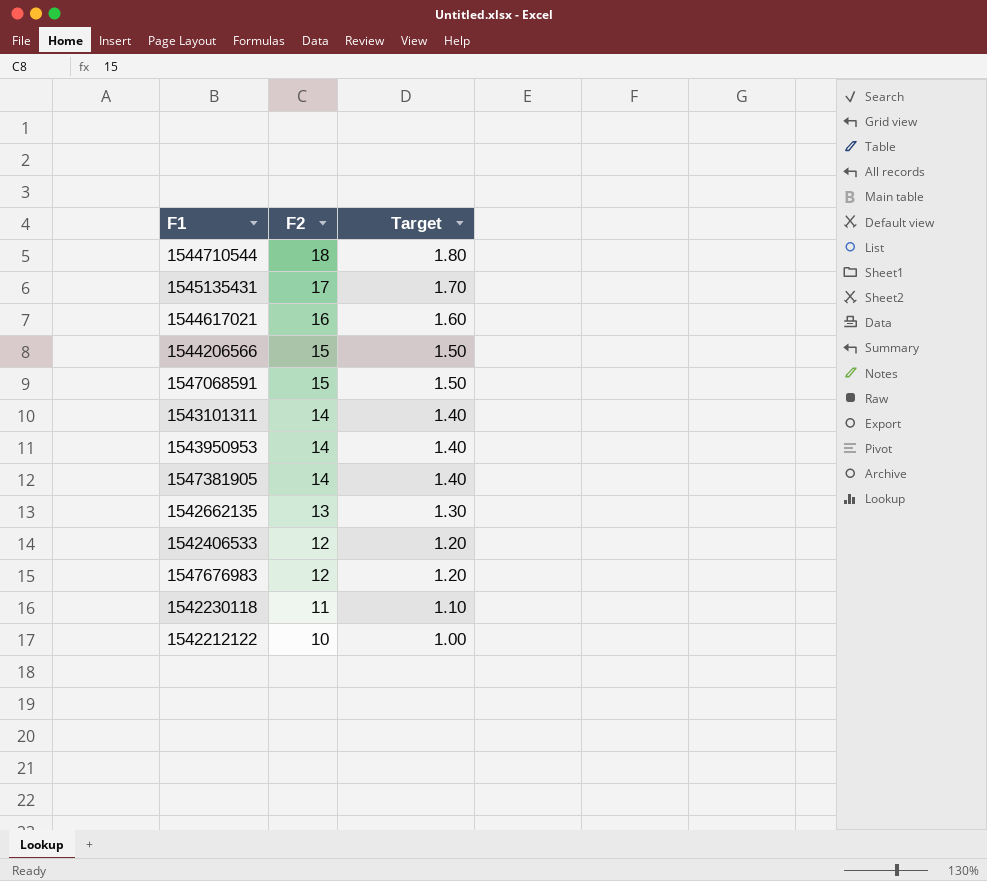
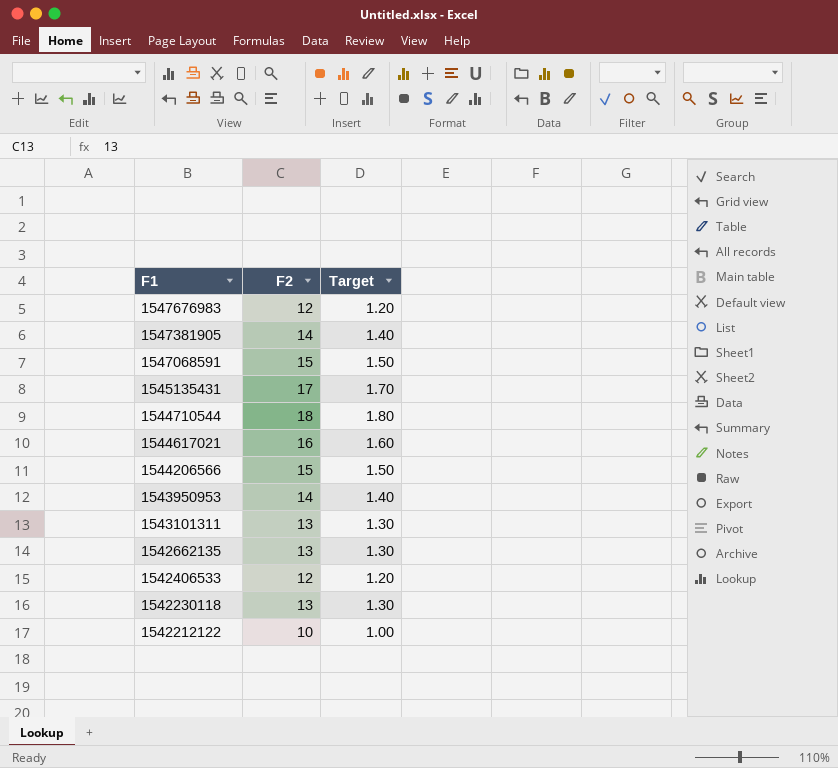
row order: F2 descending -> F1 descending
1543101311 | F2: 14 -> 13
1543101311 | Target: 1.40 -> 1.30
1542230118 | F2: 11 -> 13
1542230118 | Target: 1.10 -> 1.30

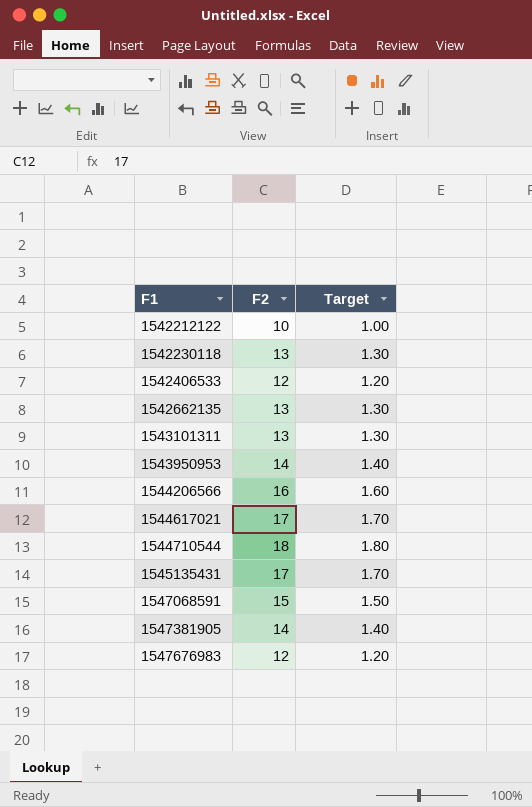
row order: F1 descending -> F1 ascending
1544206566 | F2: 15 -> 16
1544206566 | Target: 1.50 -> 1.60
1544617021 | F2: 16 -> 17
1544617021 | Target: 1.60 -> 1.70

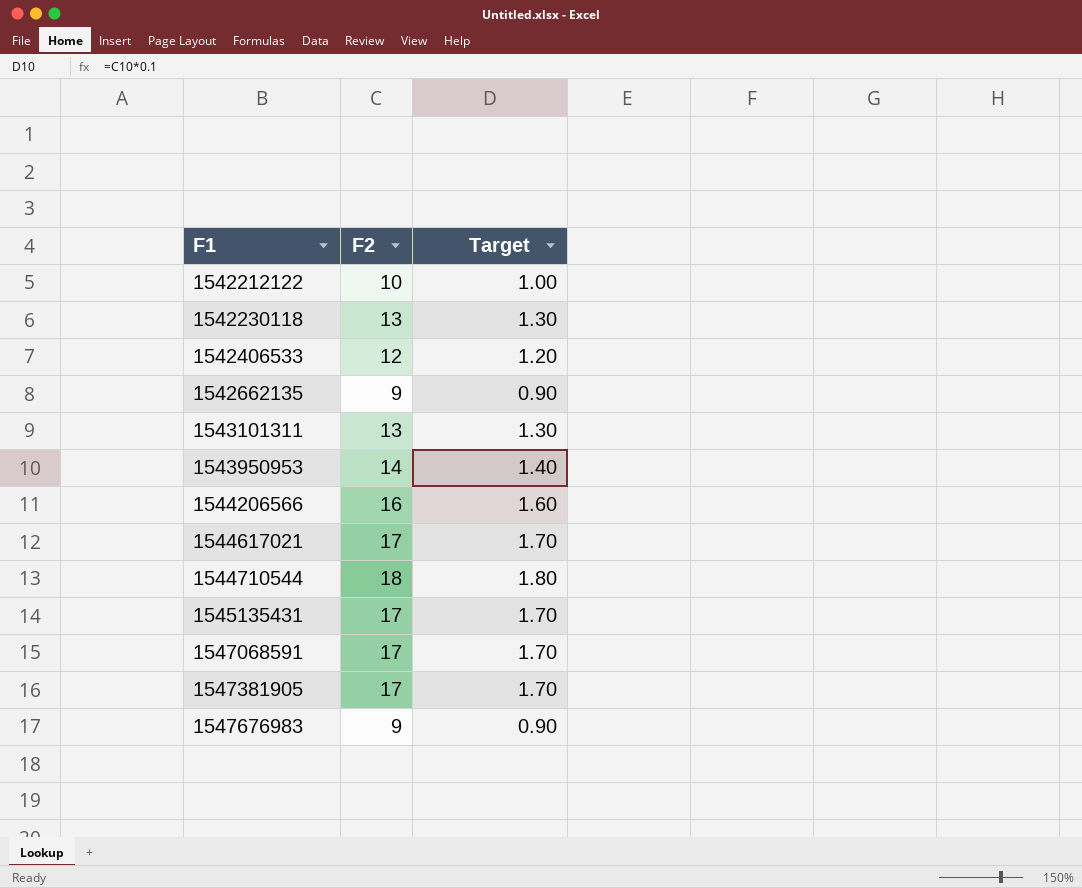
1542662135 | F2: 13 -> 9
1542662135 | Target: 1.30 -> 0.90
1547068591 | F2: 15 -> 17
1547068591 | Target: 1.50 -> 1.70
1547381905 | F2: 14 -> 17
1547381905 | Target: 1.40 -> 1.70
1547676983 | F2: 12 -> 9
1547676983 | Target: 1.20 -> 0.90

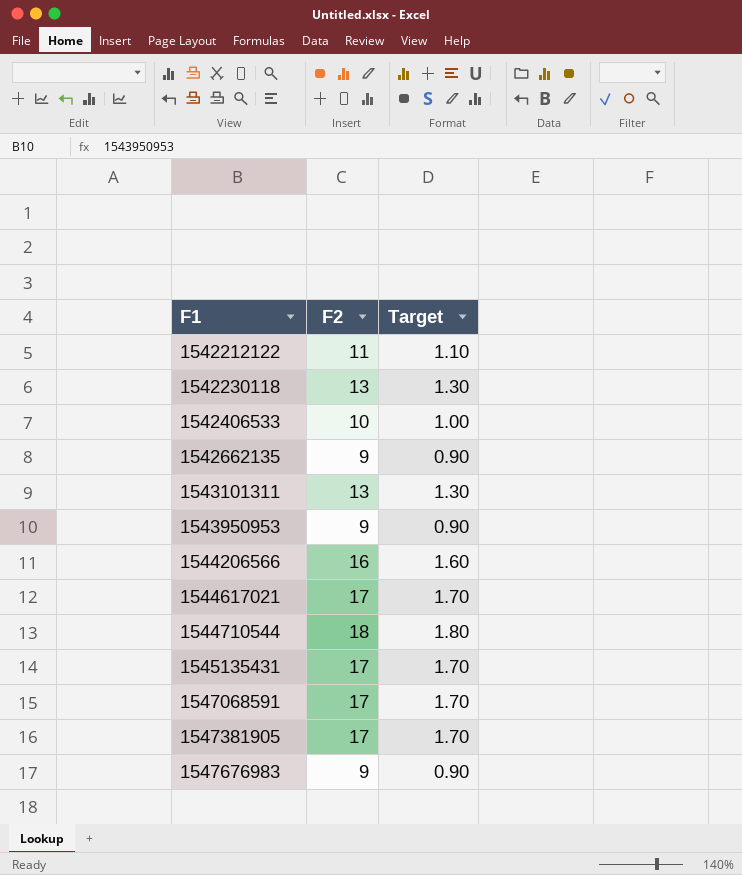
1542212122 | F2: 10 -> 11
1542212122 | Target: 1.00 -> 1.10
1542406533 | F2: 12 -> 10
1542406533 | Target: 1.20 -> 1.00
1543950953 | F2: 14 -> 9
1543950953 | Target: 1.40 -> 0.90

